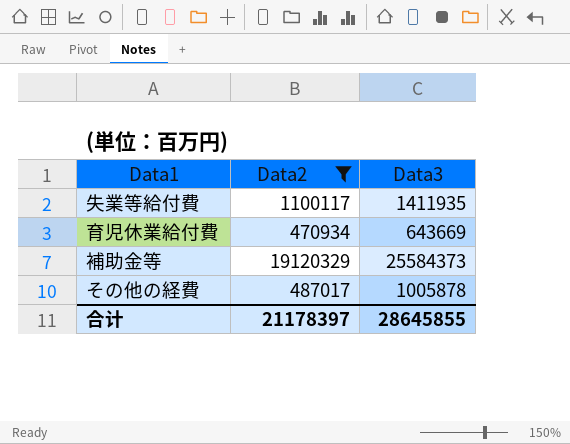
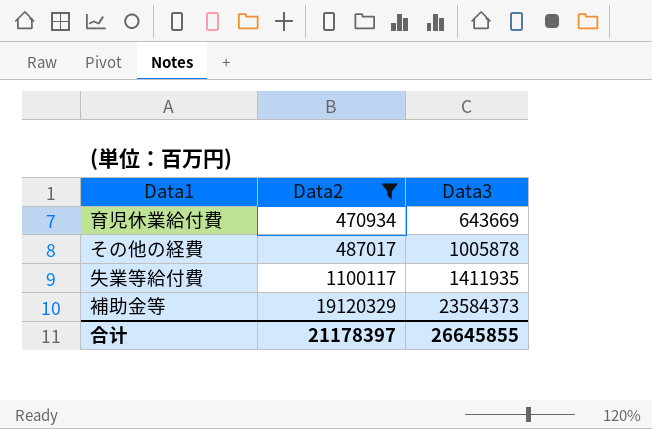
row order: none -> Data2 ascending
補助金等 | Data3: 25584373 -> 23584373
合计 | Data3: 28645855 -> 26645855

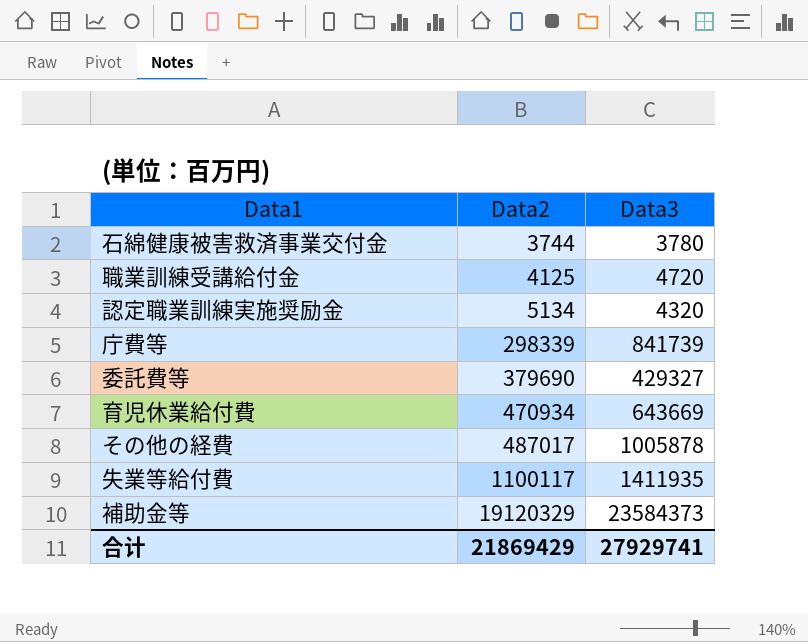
filter: Data2 >= 470934 -> none
合计 | Data2: 21178397 -> 21869429
合计 | Data3: 26645855 -> 27929741

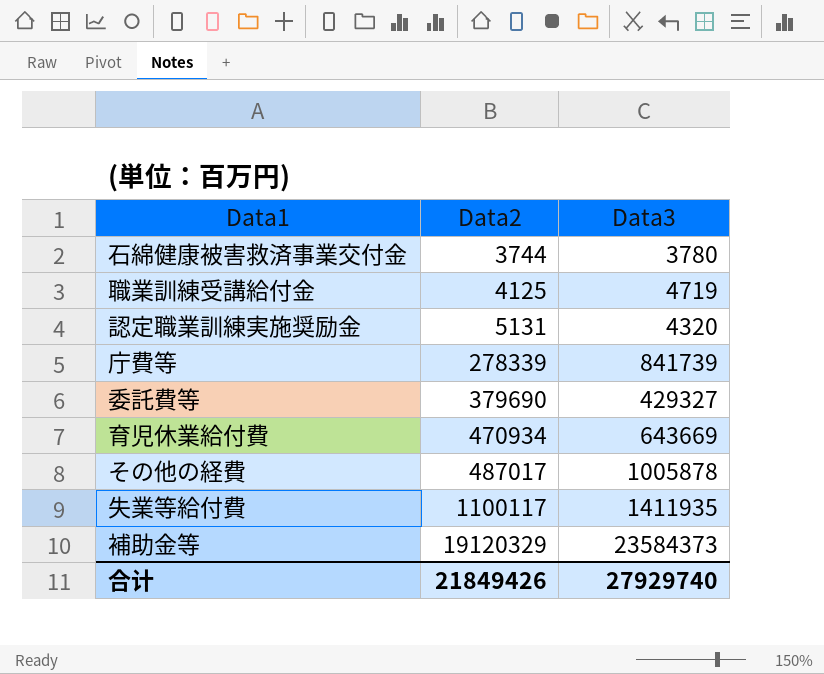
職業訓練受講給付金 | Data3: 4720 -> 4719
認定職業訓練実施奨励金 | Data2: 5134 -> 5131
庁費等 | Data2: 298339 -> 278339
合计 | Data2: 21869429 -> 21849426
合计 | Data3: 27929741 -> 27929740

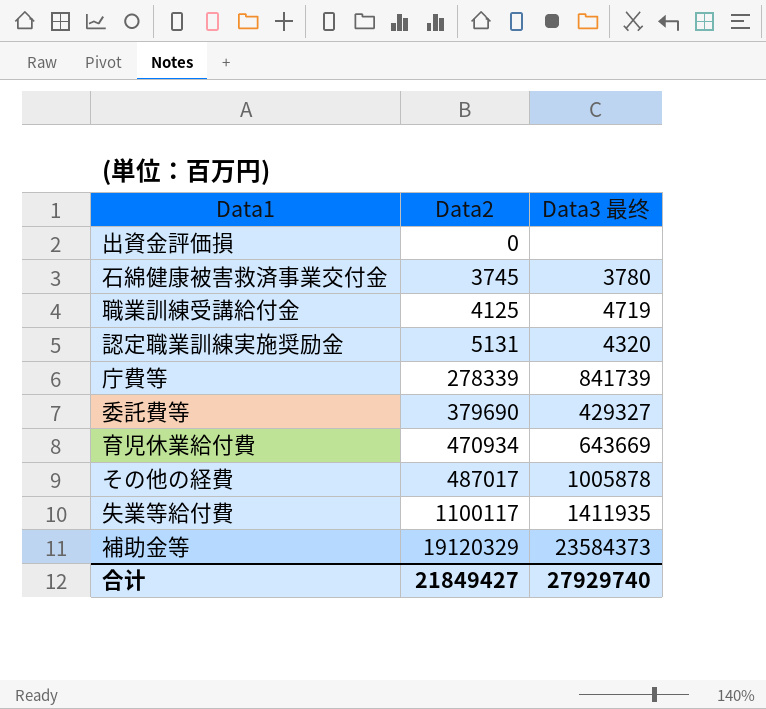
column name: Data3 -> Data3 最终
row 出資金評価損: none -> 0 | none
石綿健康被害救済事業交付金 | Data2: 3744 -> 3745
合计 | Data2: 21849426 -> 21849427

